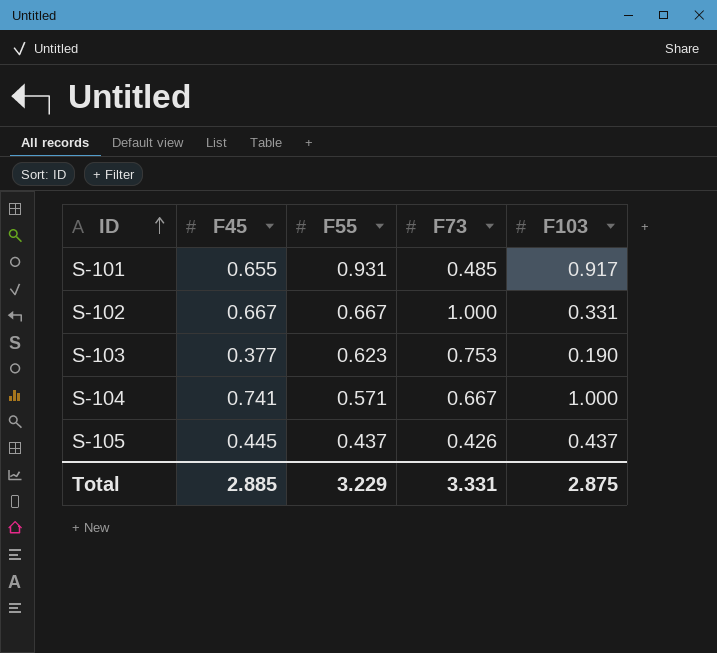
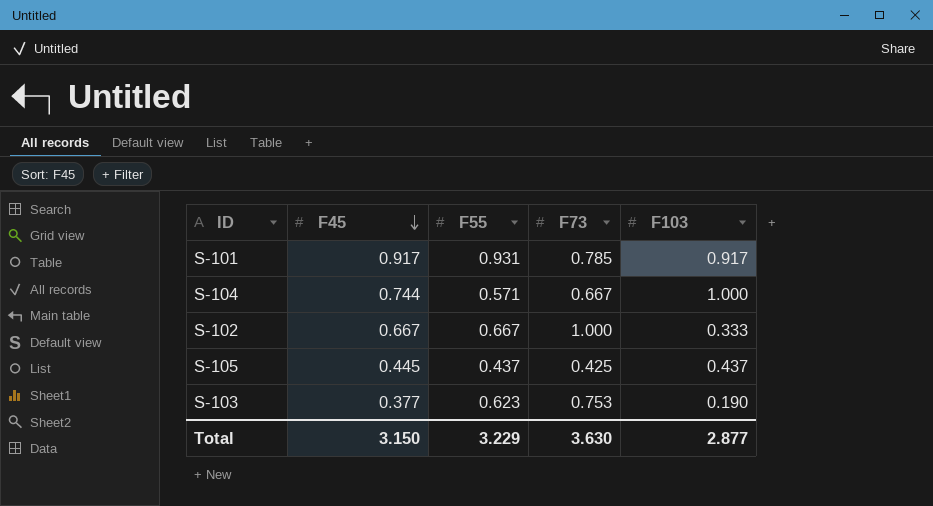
row order: ID ascending -> F45 descending
S-101 | F45: 0.655 -> 0.917
S-101 | F73: 0.485 -> 0.785
S-104 | F45: 0.741 -> 0.744
S-102 | F103: 0.331 -> 0.333
S-105 | F73: 0.426 -> 0.425
Total | F45: 2.885 -> 3.150
Total | F73: 3.331 -> 3.630
Total | F103: 2.875 -> 2.877

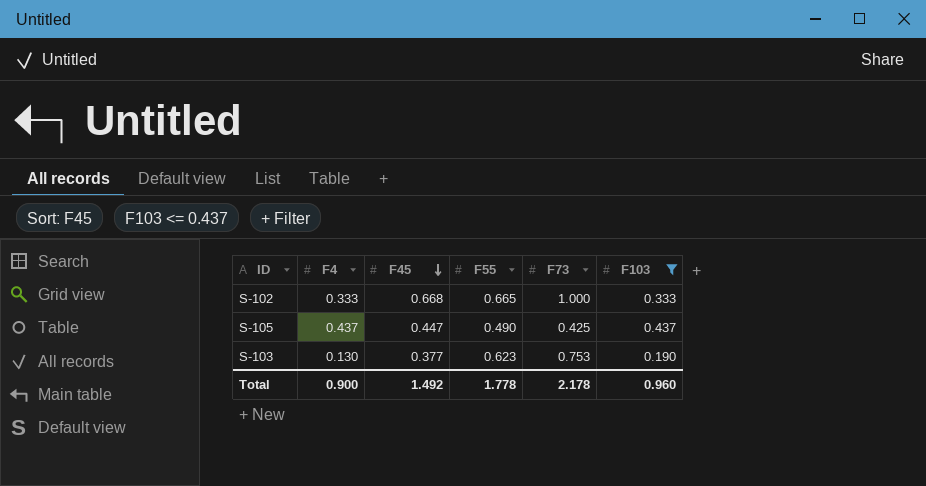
filter: none -> F103 <= 0.437
column F4 | position: none -> 2
S-102 | F45: 0.667 -> 0.668
S-102 | F55: 0.667 -> 0.665
S-105 | F45: 0.445 -> 0.447
S-105 | F55: 0.437 -> 0.490
Total | F45: 3.150 -> 1.492
Total | F55: 3.229 -> 1.778
Total | F73: 3.630 -> 2.178
Total | F103: 2.877 -> 0.960

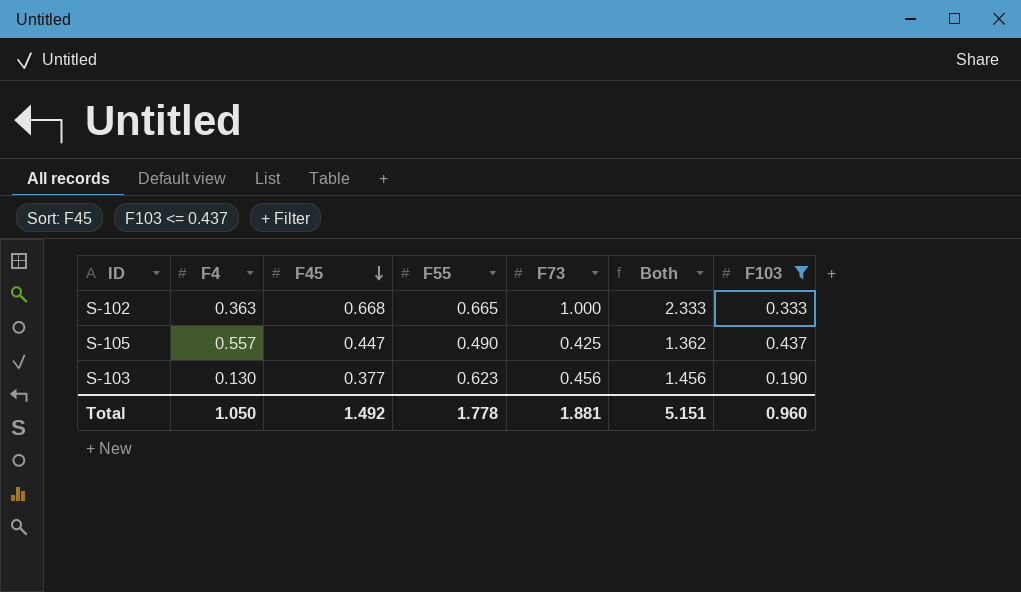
column Both | formula: none -> [F45] + [F55] + [F73]
S-102 | F4: 0.333 -> 0.363
S-105 | F4: 0.437 -> 0.557
S-103 | F73: 0.753 -> 0.456
Total | F4: 0.900 -> 1.050
Total | F73: 2.178 -> 1.881

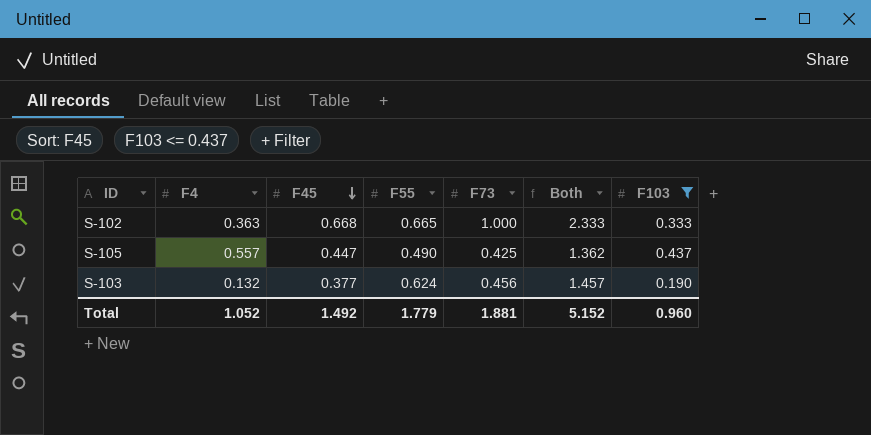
S-103 | F4: 0.130 -> 0.132
S-103 | F55: 0.623 -> 0.624
S-103 | Both: 1.456 -> 1.457
Total | F4: 1.050 -> 1.052
Total | F55: 1.778 -> 1.779
Total | Both: 5.151 -> 5.152

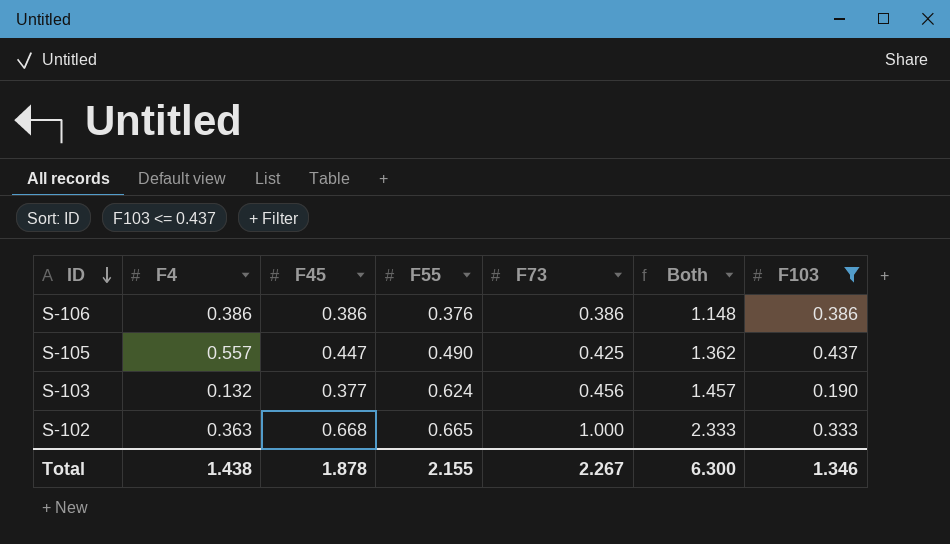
row order: F45 descending -> ID descending
row S-106: none -> 0.386 | 0.386 | 0.376 | 0.386 | 1.148 | 0.386
Total | F4: 1.052 -> 1.438
Total | F45: 1.492 -> 1.878
Total | F55: 1.779 -> 2.155
Total | F73: 1.881 -> 2.267
Total | Both: 5.152 -> 6.300
Total | F103: 0.960 -> 1.346

